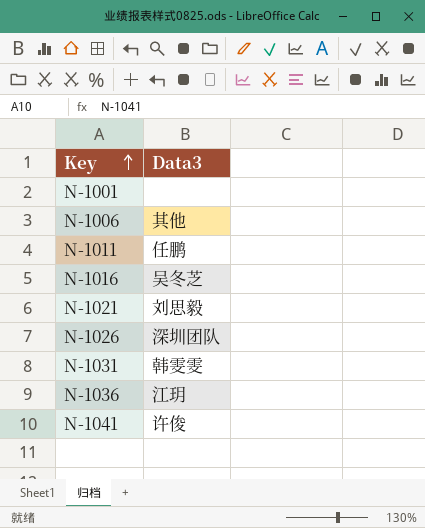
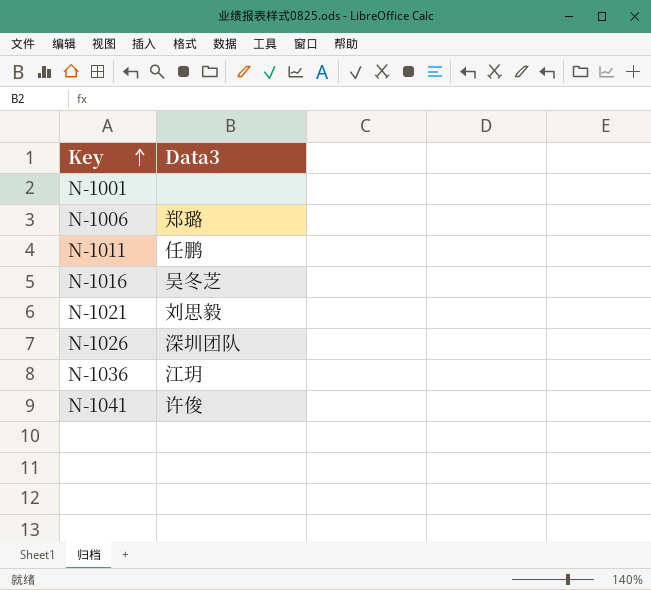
row N-1031: 韩雯雯 -> none
N-1006 | Data3: 其他 -> 郑璐

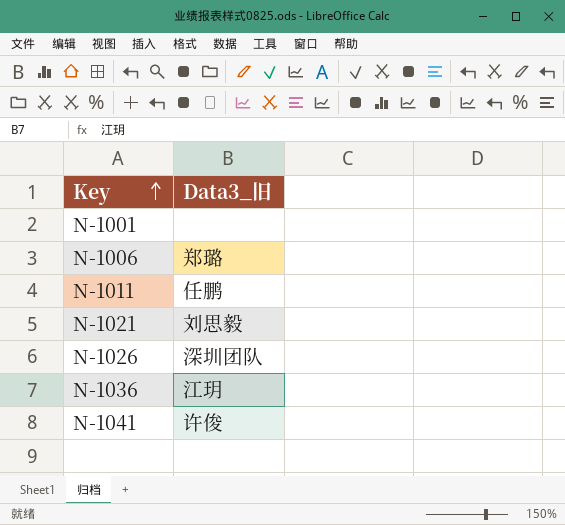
column name: Data3 -> Data3_旧
row N-1016: 吴冬芝 -> none

